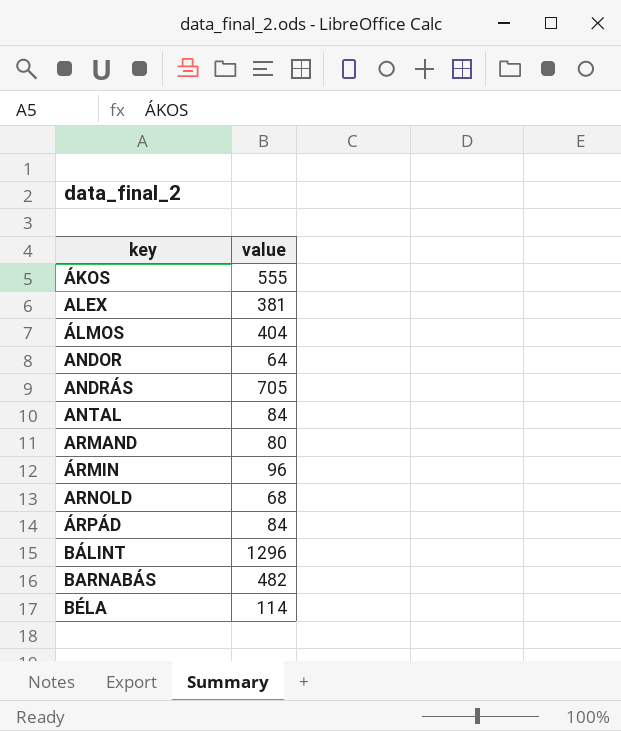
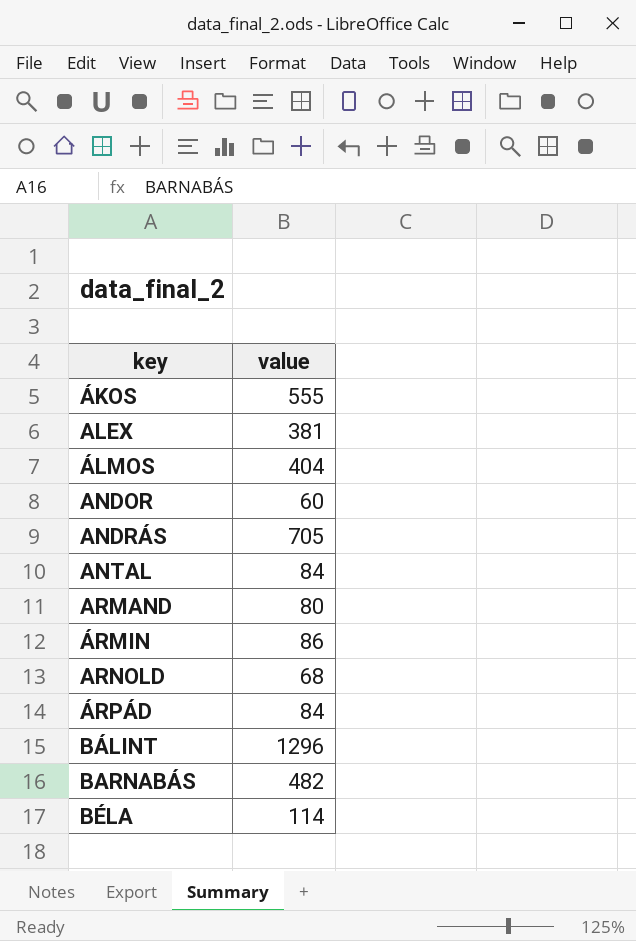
ANDOR | value: 64 -> 60
ÁRMIN | value: 96 -> 86

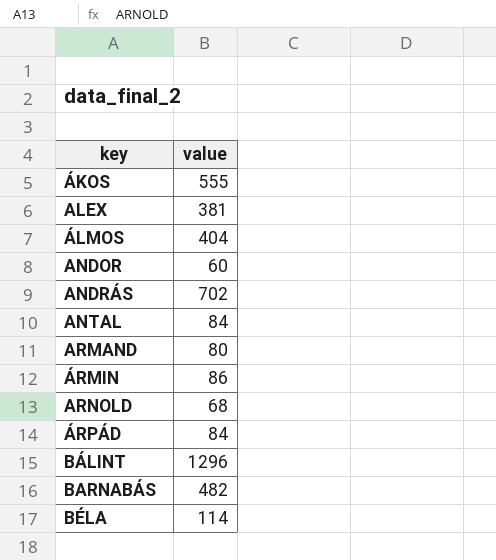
ANDRÁS | value: 705 -> 702

